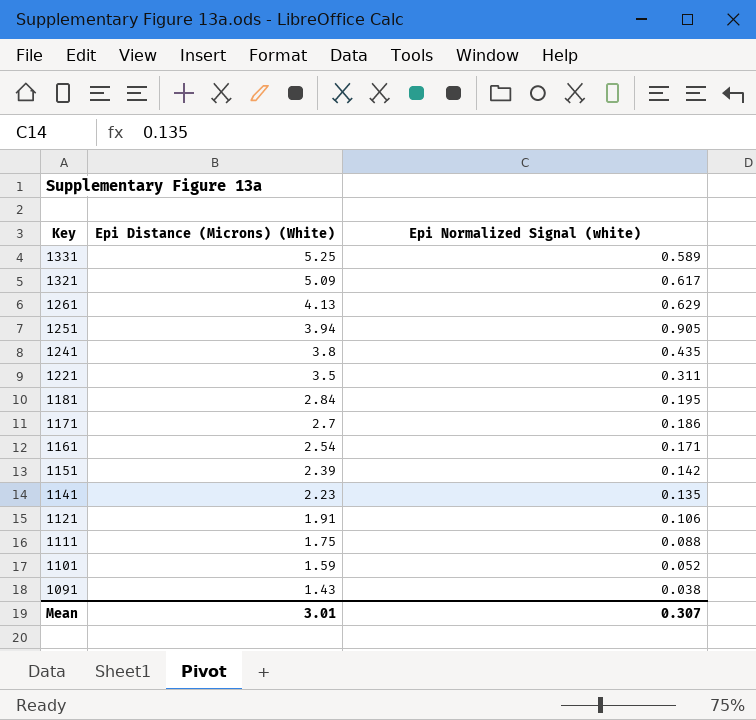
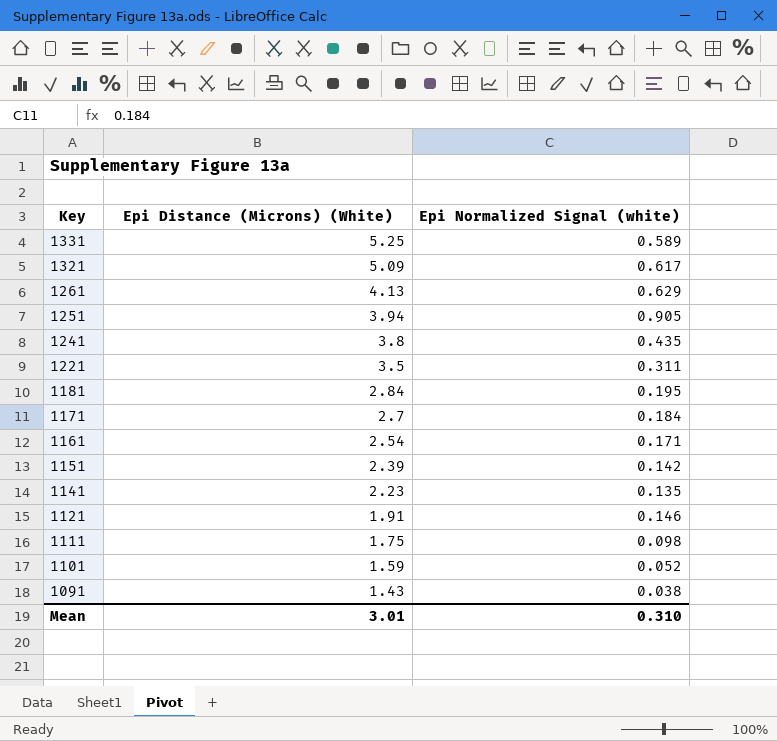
1171 | Epi Normalized Signal (white): 0.186 -> 0.184
1121 | Epi Normalized Signal (white): 0.106 -> 0.146
1111 | Epi Normalized Signal (white): 0.088 -> 0.098
Mean | Epi Normalized Signal (white): 0.307 -> 0.310

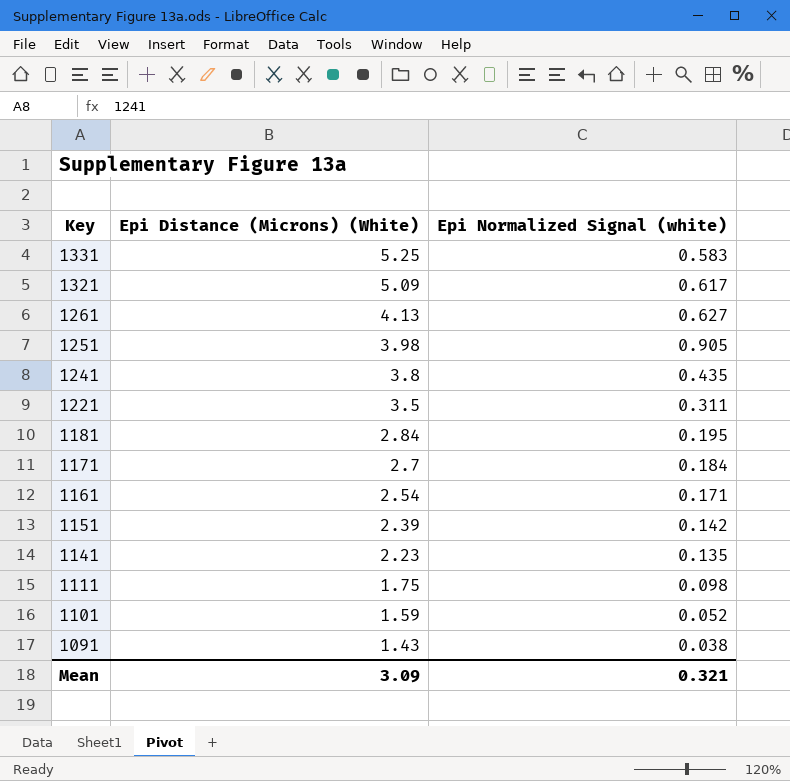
row 1121: 1.91 | 0.146 -> none
1331 | Epi Normalized Signal (white): 0.589 -> 0.583
1261 | Epi Normalized Signal (white): 0.629 -> 0.627
1251 | Epi Distance (Microns) (White): 3.94 -> 3.98
Mean | Epi Distance (Microns) (White): 3.01 -> 3.09
Mean | Epi Normalized Signal (white): 0.310 -> 0.321

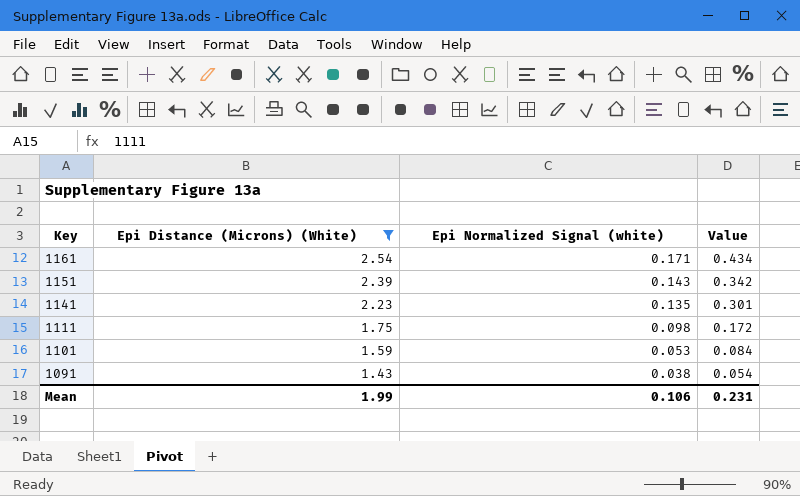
filter: none -> Epi Distance (Microns) (White) <= 2.54
column Value | formula: none -> [Epi Distance (Microns) (White)] * [Epi Normalized Signal (white)]
1151 | Epi Normalized Signal (white): 0.142 -> 0.143
1101 | Epi Normalized Signal (white): 0.052 -> 0.053
Mean | Epi Distance (Microns) (White): 3.09 -> 1.99
Mean | Epi Normalized Signal (white): 0.321 -> 0.106

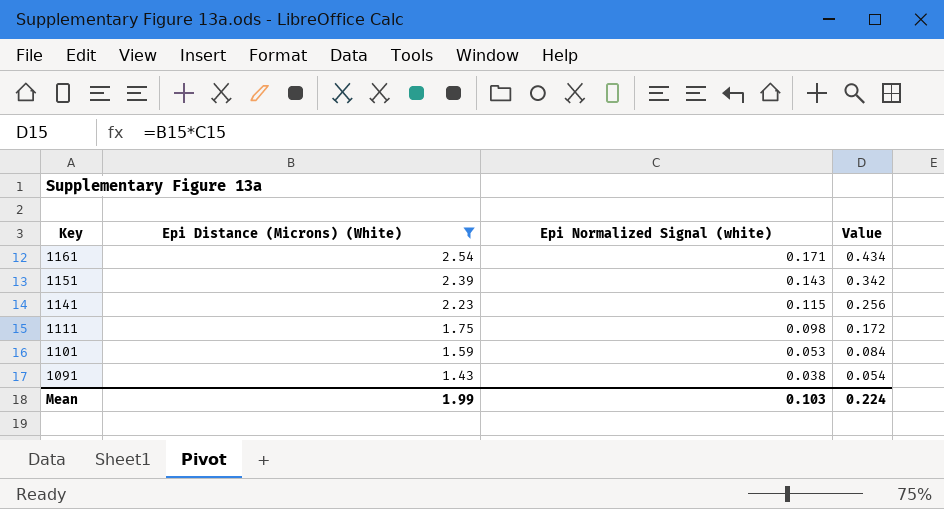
1141 | Epi Normalized Signal (white): 0.135 -> 0.115
1141 | Value: 0.301 -> 0.256
Mean | Epi Normalized Signal (white): 0.106 -> 0.103
Mean | Value: 0.231 -> 0.224

